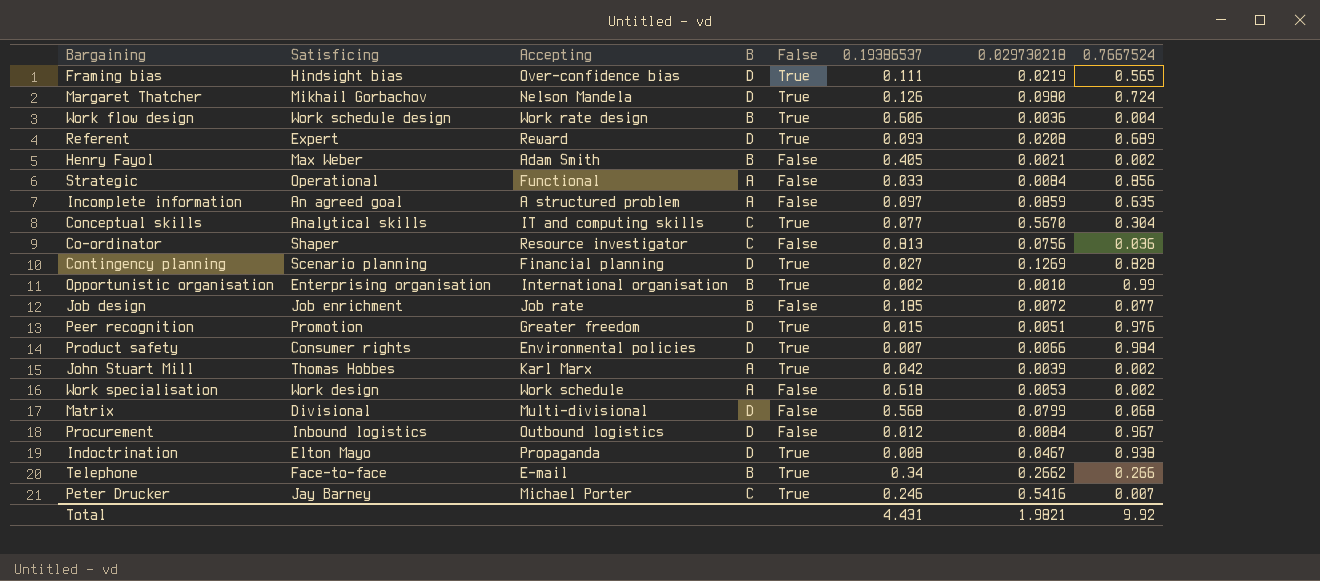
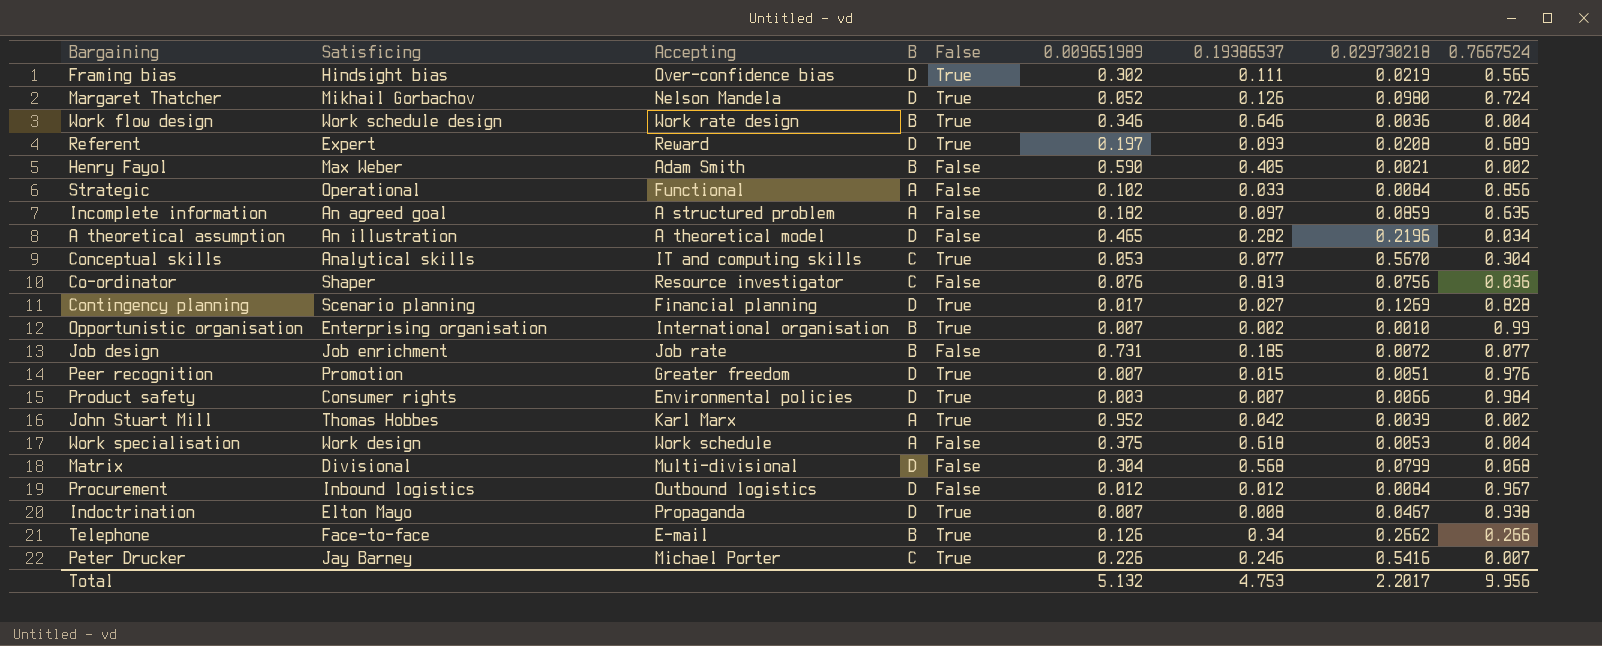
column 0.009651989 | position: none -> 6
Work flow design | 0.19386537: 0.606 -> 0.646
row A theoretical assumption: none -> An illustration | A theoretical model | D | False | 0.465 | 0.282 | 0.2196 | 0.034
Work specialisation | 0.7667524: 0.002 -> 0.004
Total | 0.19386537: 4.431 -> 4.753
Total | 0.029730218: 1.9821 -> 2.2017
Total | 0.7667524: 9.92 -> 9.956

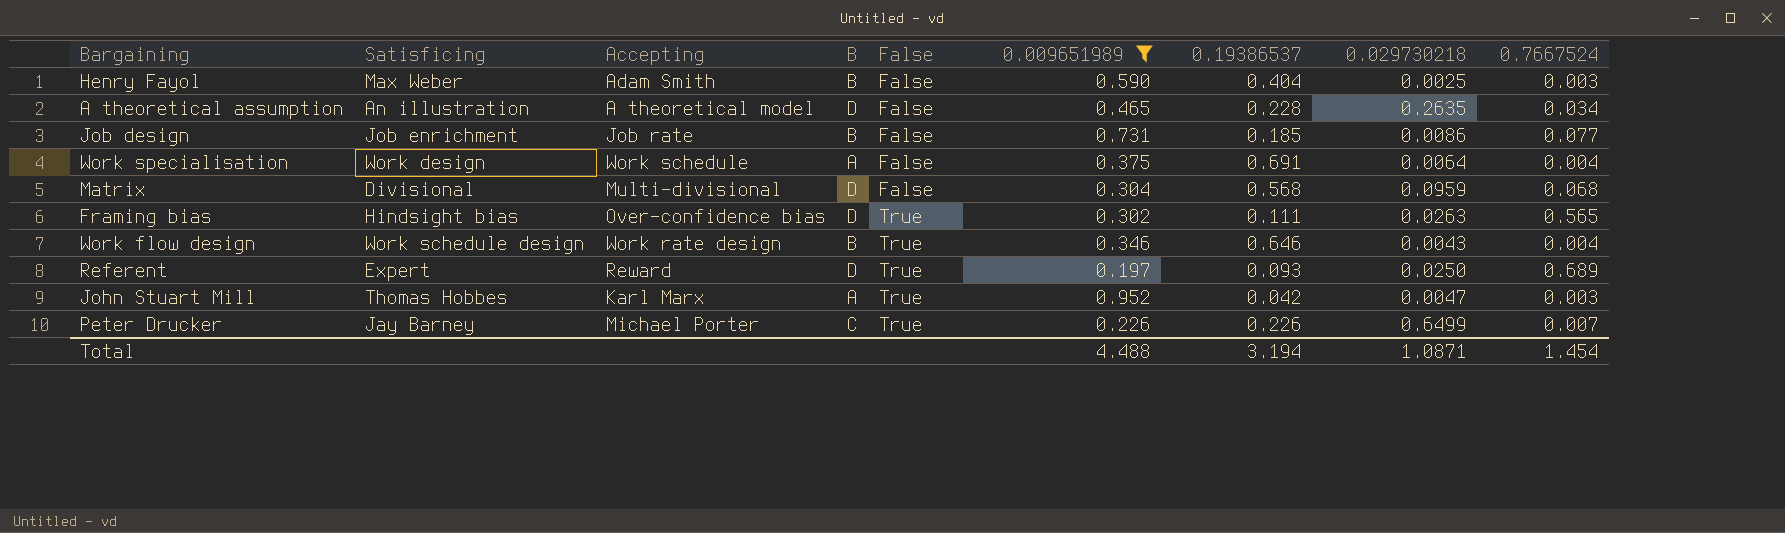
filter: none -> 0.009651989 >= 0.197
row order: none -> False ascending
Henry Fayol | 0.19386537: 0.405 -> 0.404
Henry Fayol | 0.029730218: 0.0021 -> 0.0025
Henry Fayol | 0.7667524: 0.002 -> 0.003
A theoretical assumption | 0.19386537: 0.282 -> 0.228
A theoretical assumption | 0.029730218: 0.2196 -> 0.2635
Job design | 0.029730218: 0.0072 -> 0.0086
Work specialisation | 0.19386537: 0.618 -> 0.691
Work specialisation | 0.029730218: 0.0053 -> 0.0064
Matrix | 0.029730218: 0.0799 -> 0.0959
Framing bias | 0.029730218: 0.0219 -> 0.0263
Work flow design | 0.029730218: 0.0036 -> 0.0043
Referent | 0.029730218: 0.0208 -> 0.0250
John Stuart Mill | 0.029730218: 0.0039 -> 0.0047
John Stuart Mill | 0.7667524: 0.002 -> 0.003
Peter Drucker | 0.19386537: 0.246 -> 0.226
Peter Drucker | 0.029730218: 0.5416 -> 0.6499
Total | 0.009651989: 5.132 -> 4.488
Total | 0.19386537: 4.753 -> 3.194
Total | 0.029730218: 2.2017 -> 1.0871
Total | 0.7667524: 9.956 -> 1.454

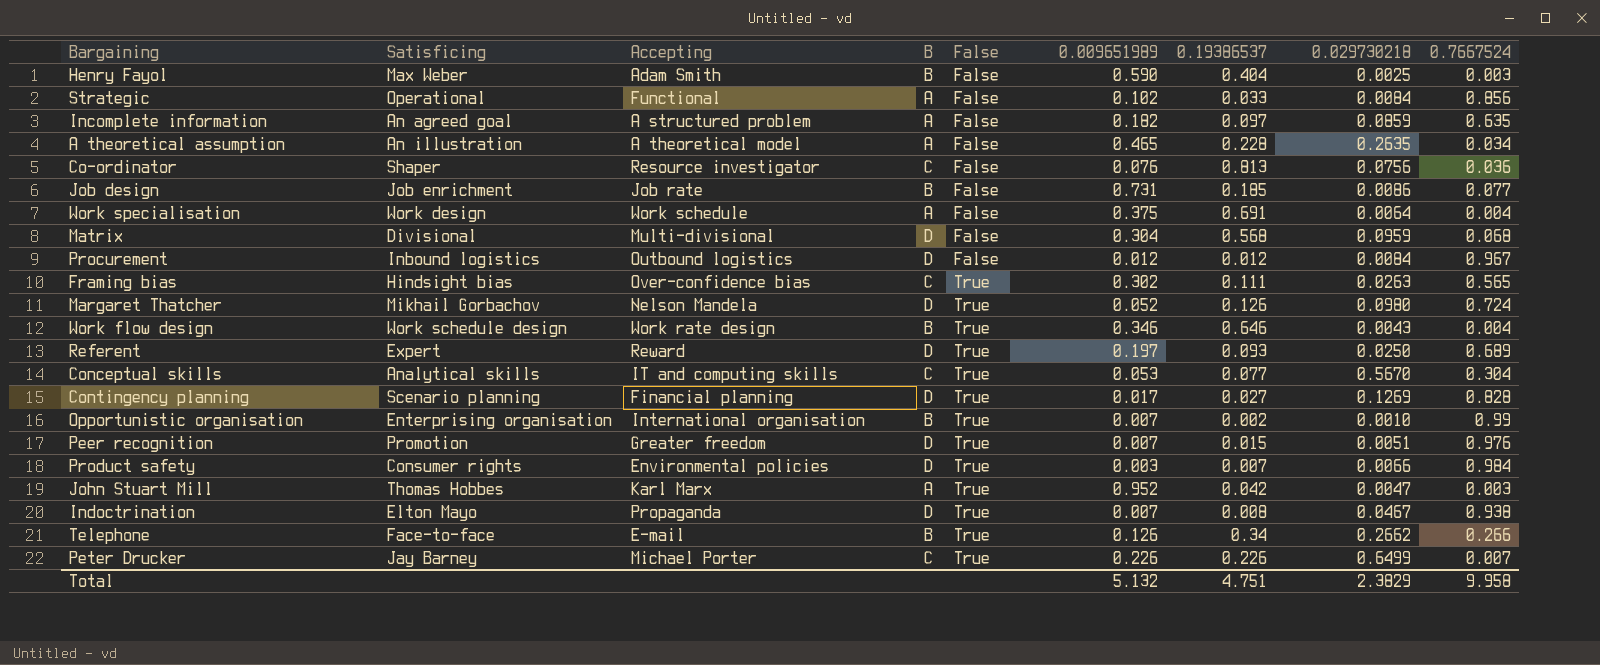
filter: 0.009651989 >= 0.197 -> none
A theoretical assumption | B: D -> A
Framing bias | B: D -> C
Total | 0.009651989: 4.488 -> 5.132
Total | 0.19386537: 3.194 -> 4.751
Total | 0.029730218: 1.0871 -> 2.3829
Total | 0.7667524: 1.454 -> 9.958

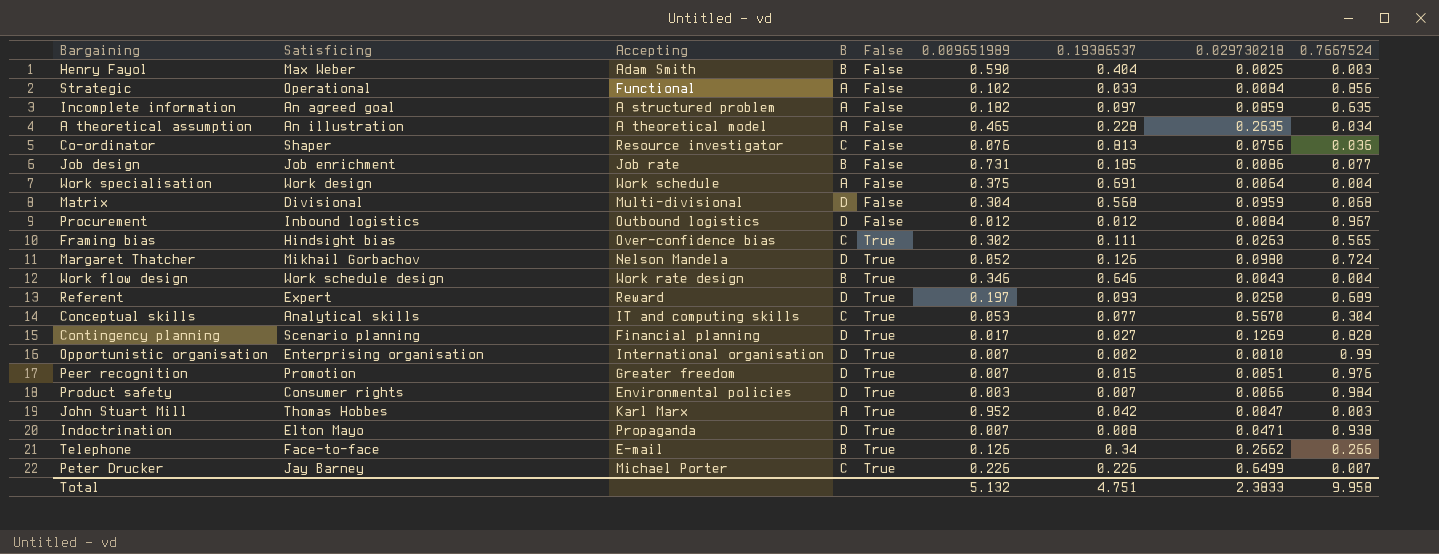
Opportunistic organisation | B: B -> D
Indoctrination | 0.029730218: 0.0467 -> 0.0471
Total | 0.029730218: 2.3829 -> 2.3833

